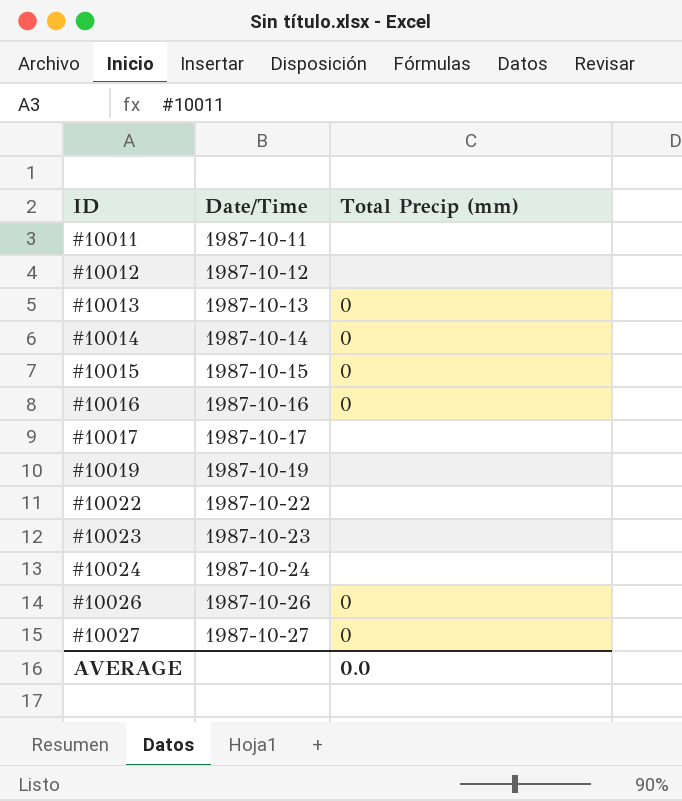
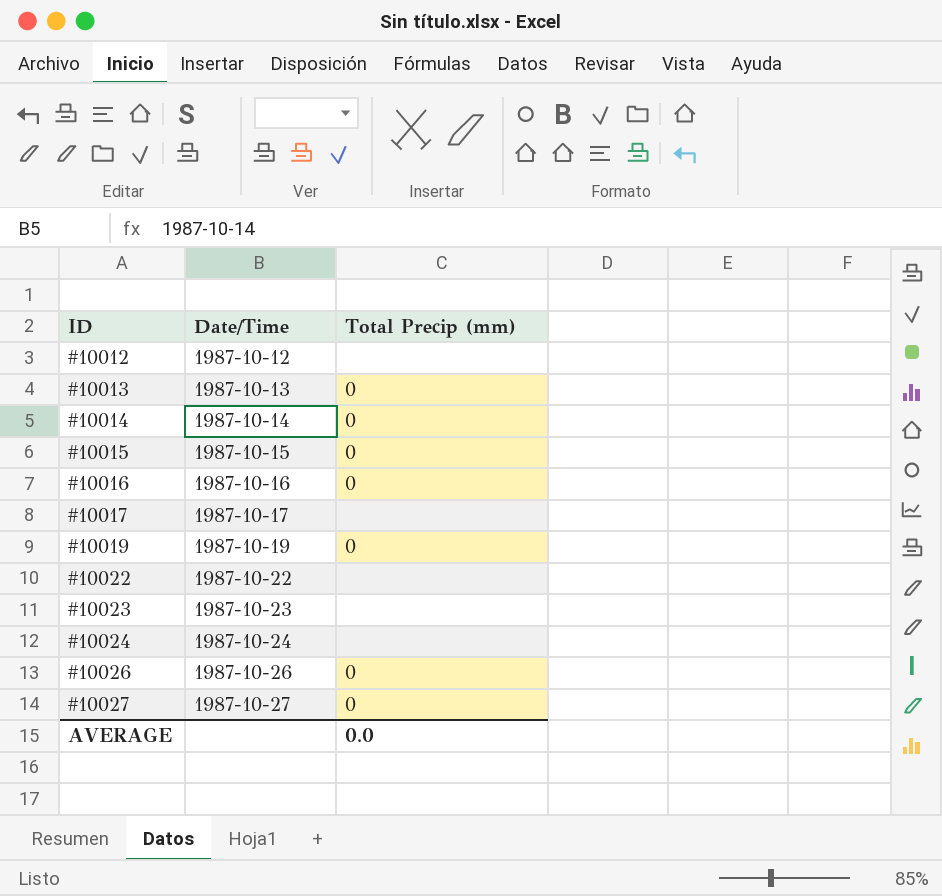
row #10011: 1987-10-11 | none -> none
#10019 | Total Precip (mm): none -> 0

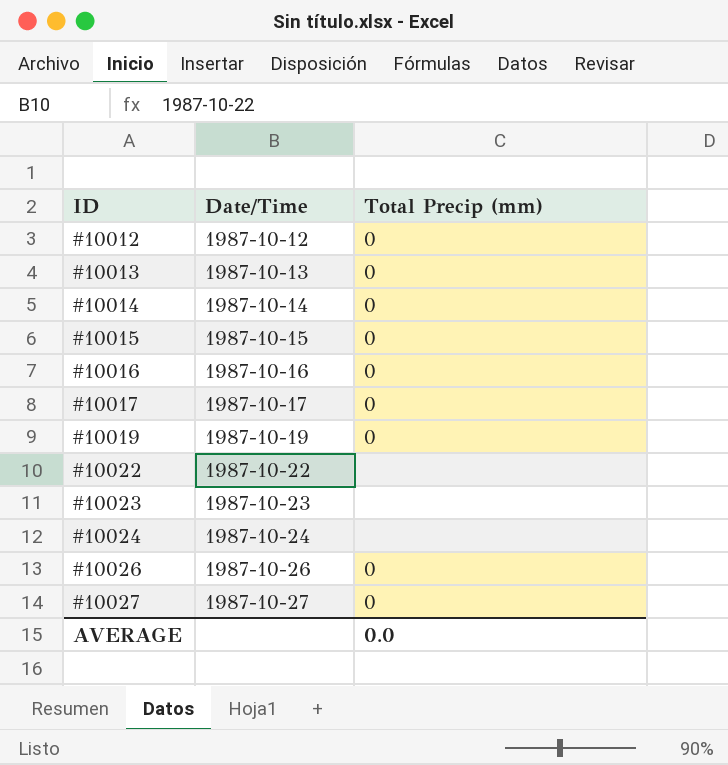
#10012 | Total Precip (mm): none -> 0
#10017 | Total Precip (mm): none -> 0

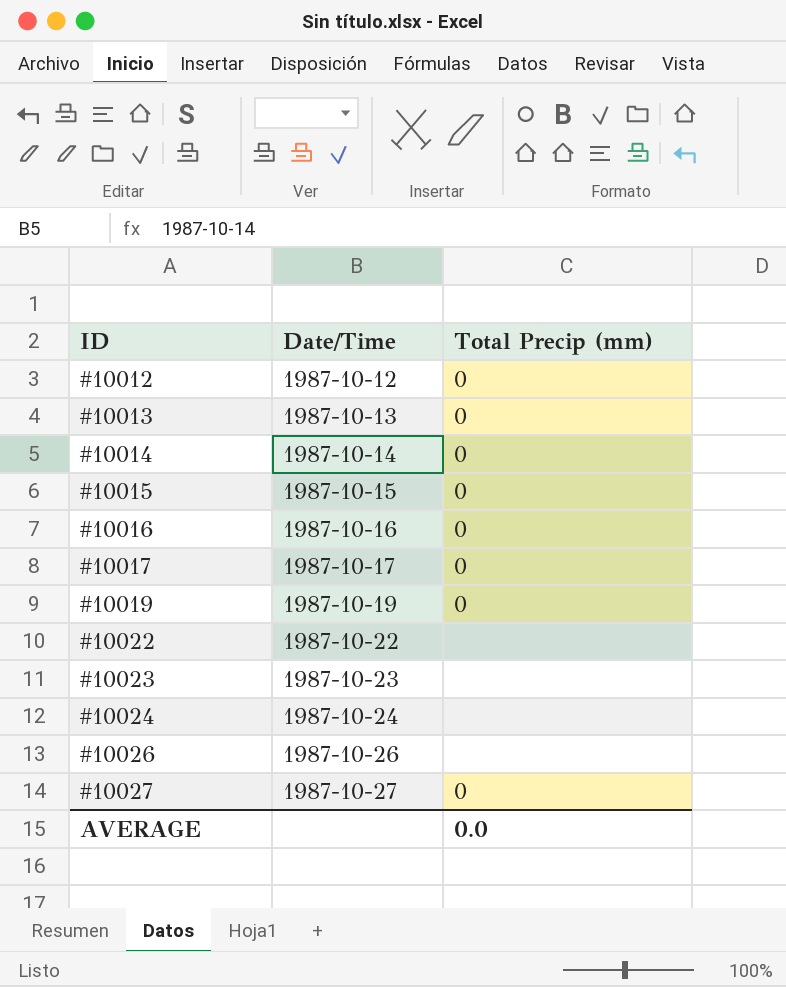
#10026 | Total Precip (mm): 0 -> none

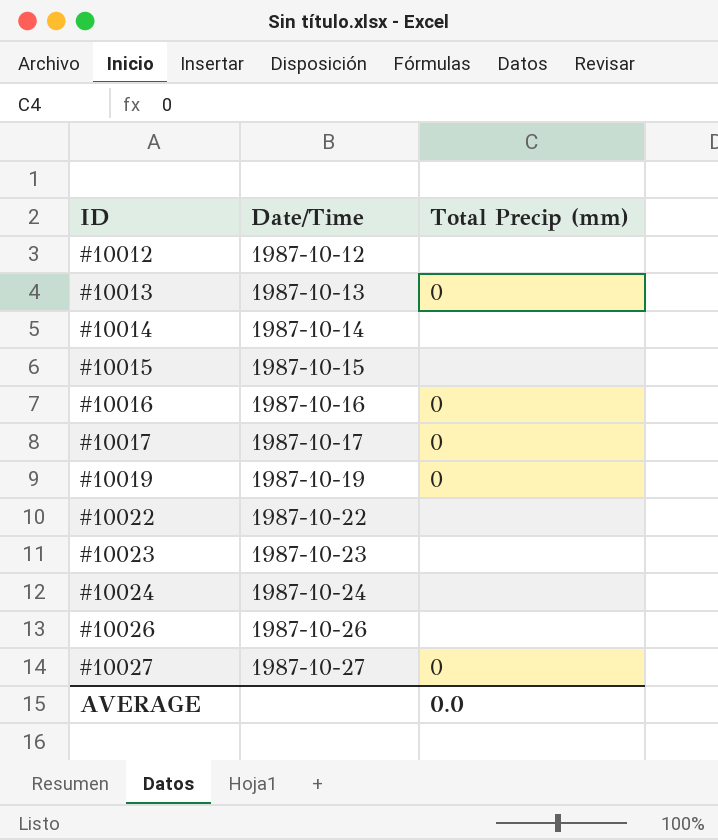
#10012 | Total Precip (mm): 0 -> none
#10014 | Total Precip (mm): 0 -> none
#10015 | Total Precip (mm): 0 -> none

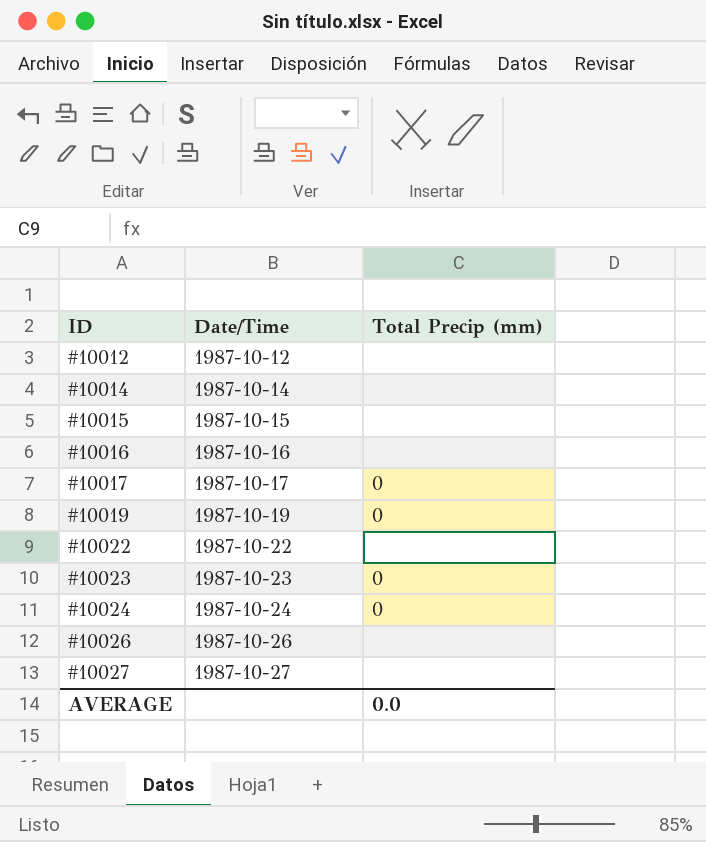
row #10013: 1987-10-13 | 0 -> none
#10016 | Total Precip (mm): 0 -> none
#10023 | Total Precip (mm): none -> 0
#10024 | Total Precip (mm): none -> 0
#10027 | Total Precip (mm): 0 -> none

